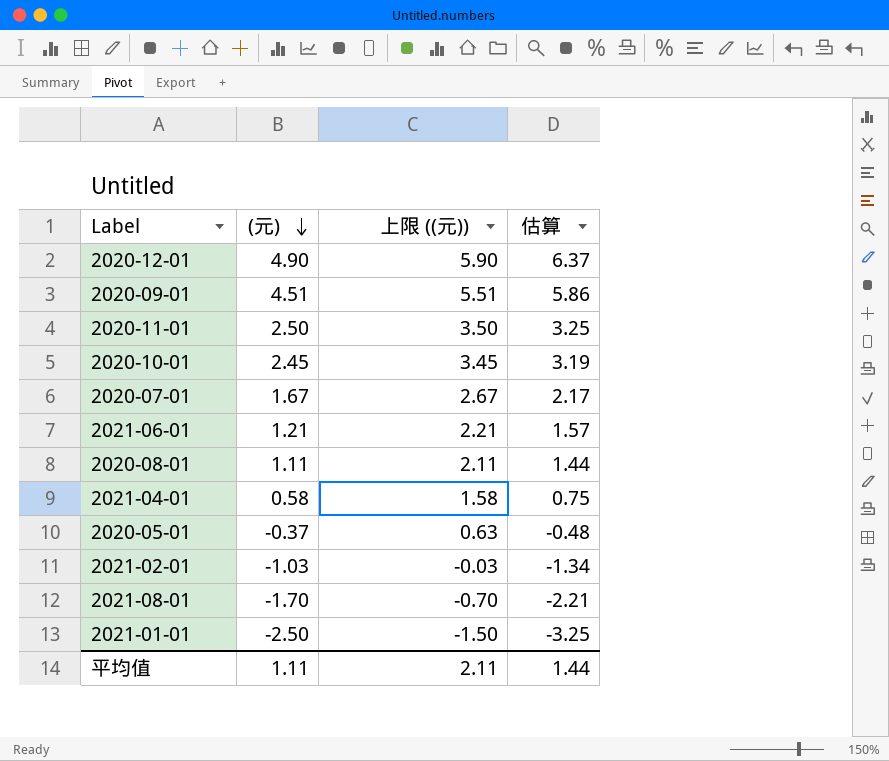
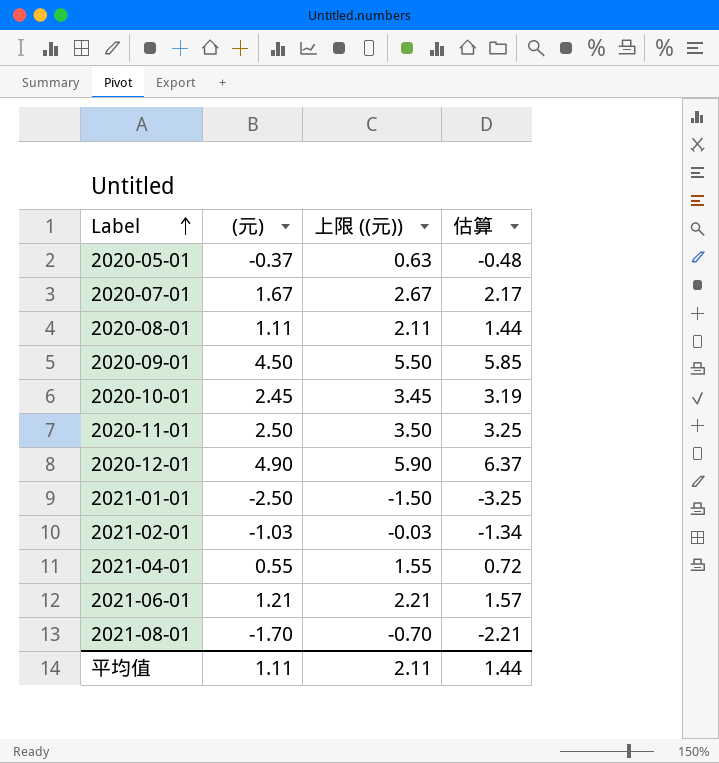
row order: (元) descending -> Label ascending
2020-09-01 | (元): 4.51 -> 4.50
2020-09-01 | 上限 ((元)): 5.51 -> 5.50
2020-09-01 | 估算: 5.86 -> 5.85
2021-04-01 | (元): 0.58 -> 0.55
2021-04-01 | 上限 ((元)): 1.58 -> 1.55
2021-04-01 | 估算: 0.75 -> 0.72

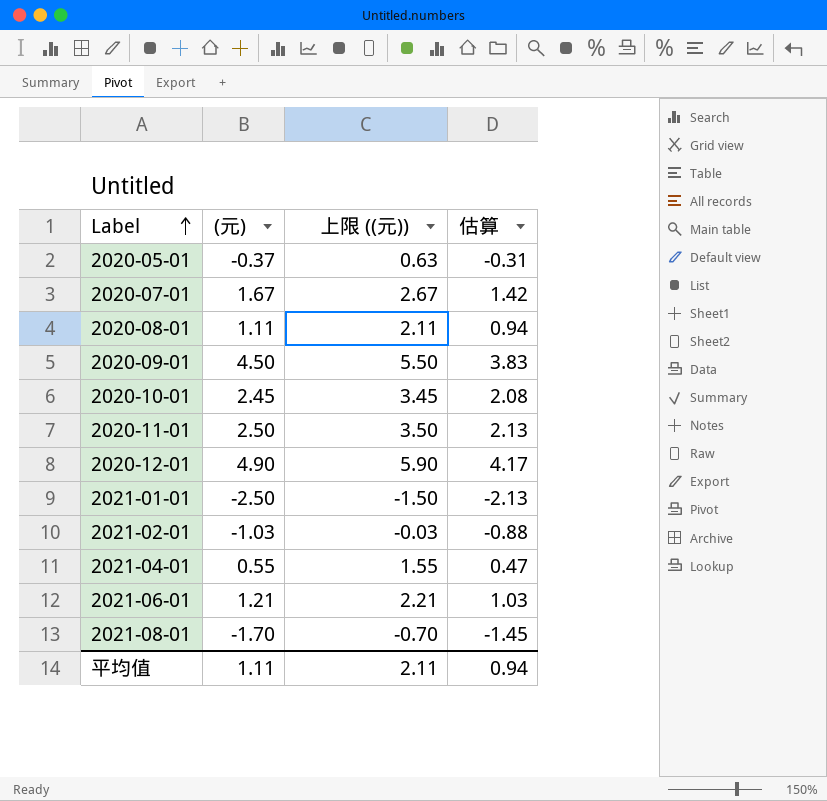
column 估算 | formula: [(元)] * 1.3 -> [(元)] * 0.85
平均值 | 估算: 1.44 -> 0.94

